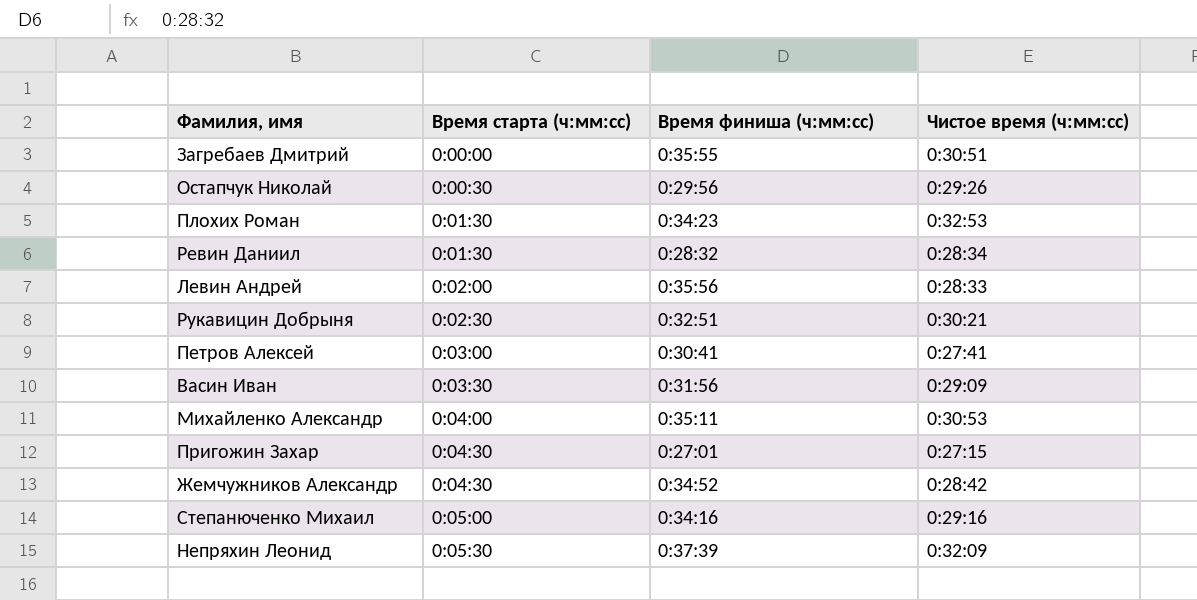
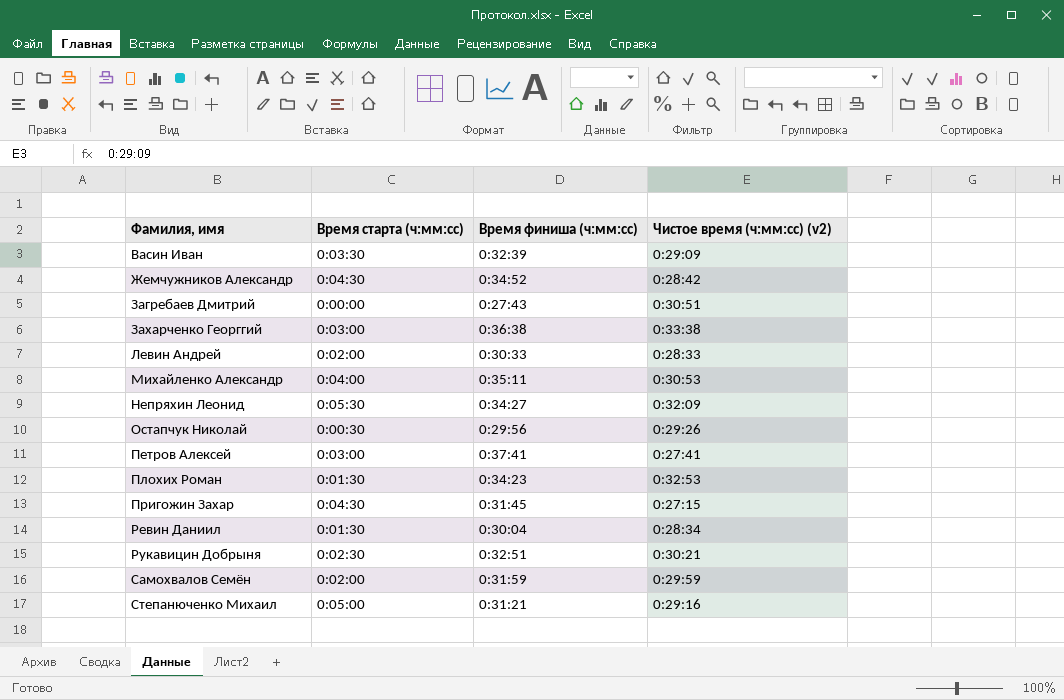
row order: Время старта (ч:мм:сс) ascending -> Фамилия, имя ascending
column name: Чистое время (ч:мм:сс) -> Чистое время (ч:мм:сс) (v2)
Васин Иван | Время финиша (ч:мм:сс): 0:31:56 -> 0:32:39
Загребаев Дмитрий | Время финиша (ч:мм:сс): 0:35:55 -> 0:27:43
row Захарченко Георггий: none -> 0:03:00 | 0:36:38 | 0:33:38
Левин Андрей | Время финиша (ч:мм:сс): 0:35:56 -> 0:30:33
Непряхин Леонид | Время финиша (ч:мм:сс): 0:37:39 -> 0:34:27
Петров Алексей | Время финиша (ч:мм:сс): 0:30:41 -> 0:37:41
Пригожин Захар | Время финиша (ч:мм:сс): 0:27:01 -> 0:31:45
Ревин Даниил | Время финиша (ч:мм:сс): 0:28:32 -> 0:30:04
row Самохвалов Семён: none -> 0:02:00 | 0:31:59 | 0:29:59
Степанюченко Михаил | Время финиша (ч:мм:сс): 0:34:16 -> 0:31:21

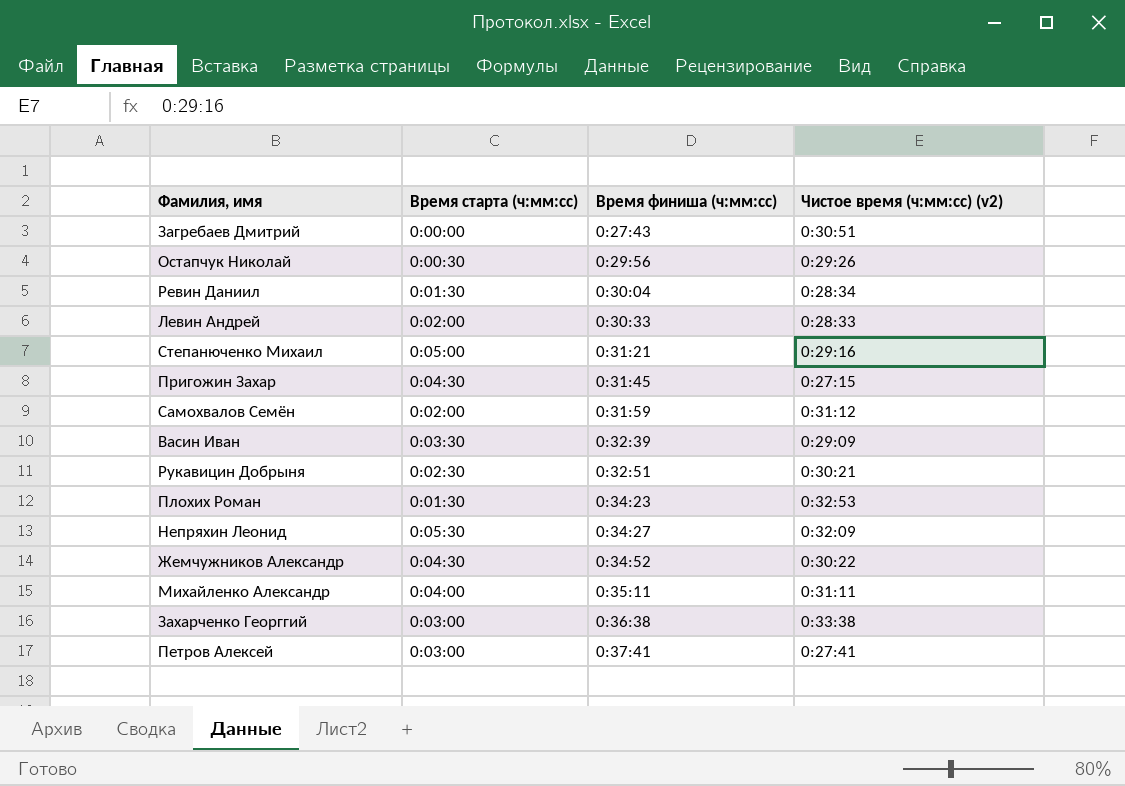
row order: Фамилия, имя ascending -> Время финиша (ч:мм:сс) ascending
Самохвалов Семён | Чистое время (ч:мм:сс) (v2): 0:29:59 -> 0:31:12
Жемчужников Александр | Чистое время (ч:мм:сс) (v2): 0:28:42 -> 0:30:22
Михайленко Александр | Чистое время (ч:мм:сс) (v2): 0:30:53 -> 0:31:11

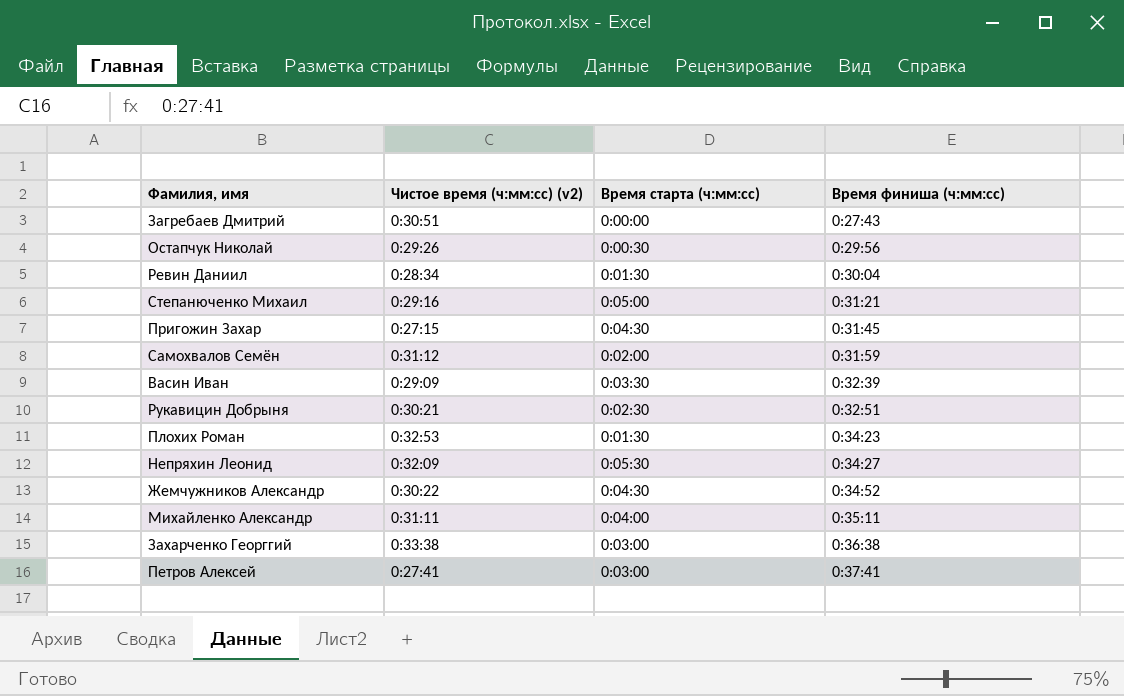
column Чистое время (ч:мм:сс) (v2) | position: 4 -> 2
row Левин Андрей: 0:02:00 | 0:30:33 | 0:28:33 -> none

